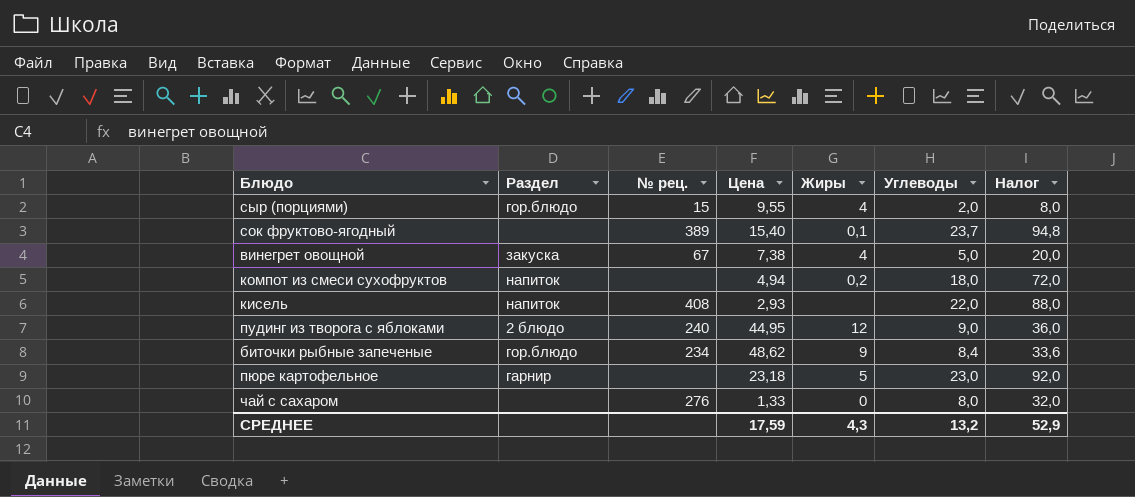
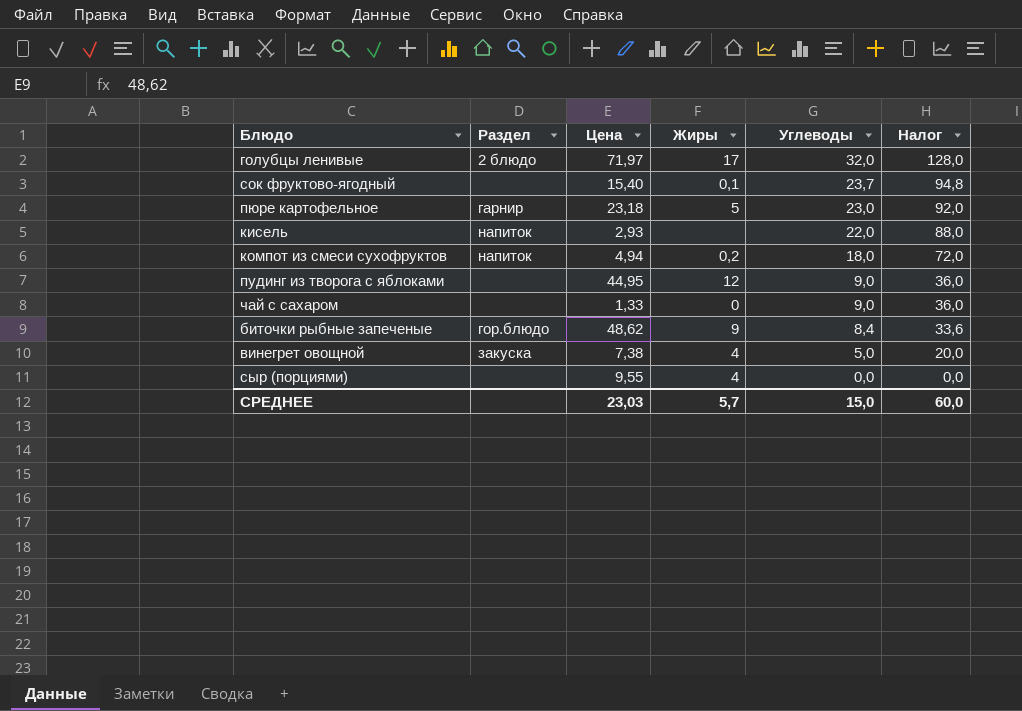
row order: none -> Углеводы descending
column № рец. | position: 3 -> none
row голубцы ленивые: none -> 2 блюдо | 71,97 | 17 | 32,0 | 128,0
пудинг из творога с яблоками | Раздел: 2 блюдо -> none
чай с сахаром | Углеводы: 8,0 -> 9,0
чай с сахаром | Налог: 32,0 -> 36,0
сыр (порциями) | Раздел: гор.блюдо -> none
сыр (порциями) | Углеводы: 2,0 -> 0,0
сыр (порциями) | Налог: 8,0 -> 0,0
СРЕДНЕЕ | Цена: 17,59 -> 23,03
СРЕДНЕЕ | Жиры: 4,3 -> 5,7
СРЕДНЕЕ | Углеводы: 13,2 -> 15,0
СРЕДНЕЕ | Налог: 52,9 -> 60,0

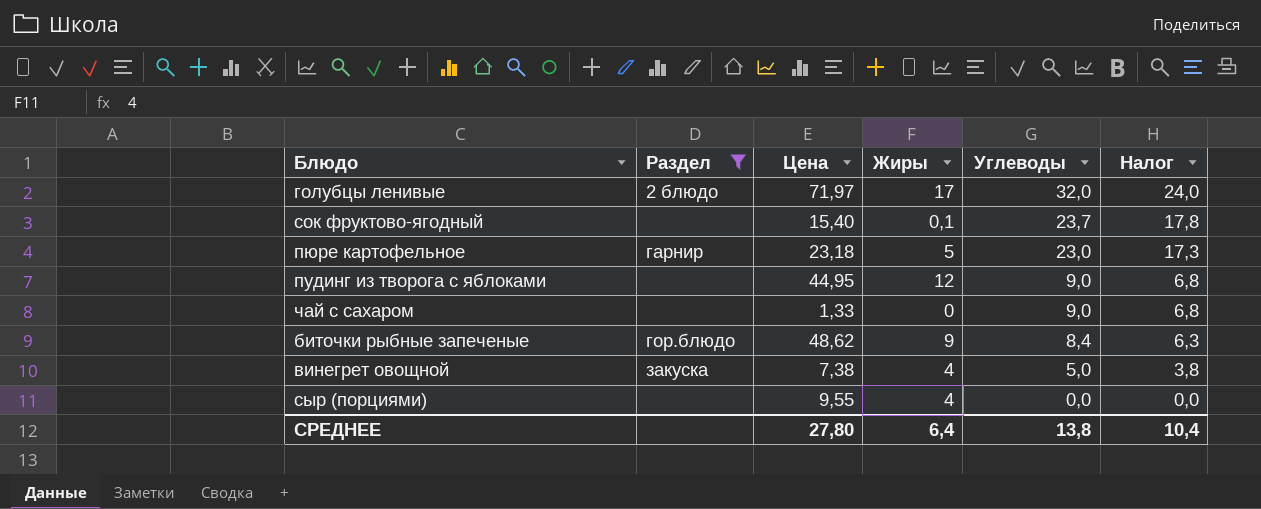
filter: none -> Раздел != напиток
column Налог | formula: [Углеводы] * 4 -> [Углеводы] * 0,75
СРЕДНЕЕ | Цена: 23,03 -> 27,80
СРЕДНЕЕ | Жиры: 5,7 -> 6,4
СРЕДНЕЕ | Углеводы: 15,0 -> 13,8
СРЕДНЕЕ | Налог: 60,0 -> 10,4

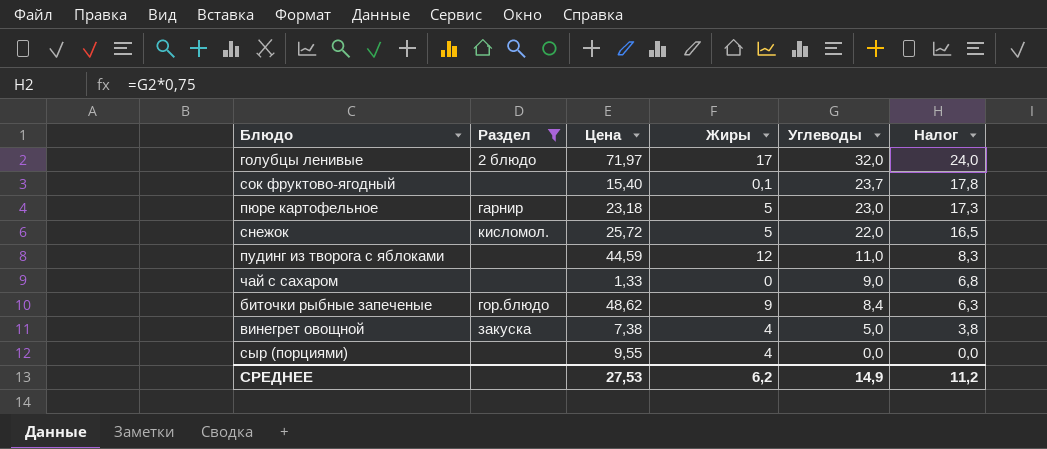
row снежок: none -> кисломол. | 25,72 | 5 | 22,0 | 16,5
пудинг из творога с яблоками | Цена: 44,95 -> 44,59
пудинг из творога с яблоками | Углеводы: 9,0 -> 11,0
пудинг из творога с яблоками | Налог: 6,8 -> 8,3
СРЕДНЕЕ | Цена: 27,80 -> 27,53
СРЕДНЕЕ | Жиры: 6,4 -> 6,2
СРЕДНЕЕ | Углеводы: 13,8 -> 14,9
СРЕДНЕЕ | Налог: 10,4 -> 11,2

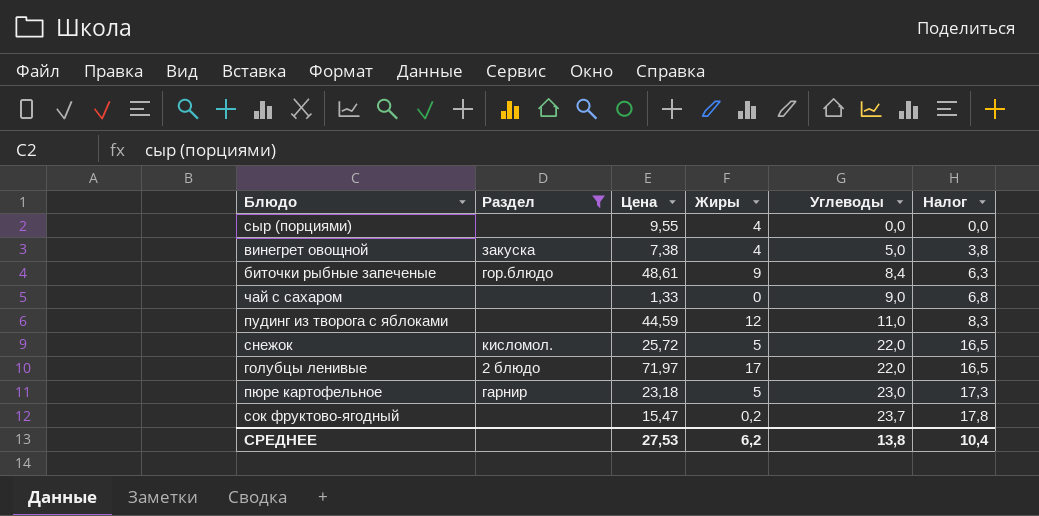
row order: Углеводы descending -> Углеводы ascending
биточки рыбные запеченые | Цена: 48,62 -> 48,61
голубцы ленивые | Углеводы: 32,0 -> 22,0
голубцы ленивые | Налог: 24,0 -> 16,5
сок фруктово-ягодный | Цена: 15,40 -> 15,47
сок фруктово-ягодный | Жиры: 0,1 -> 0,2
СРЕДНЕЕ | Углеводы: 14,9 -> 13,8
СРЕДНЕЕ | Налог: 11,2 -> 10,4

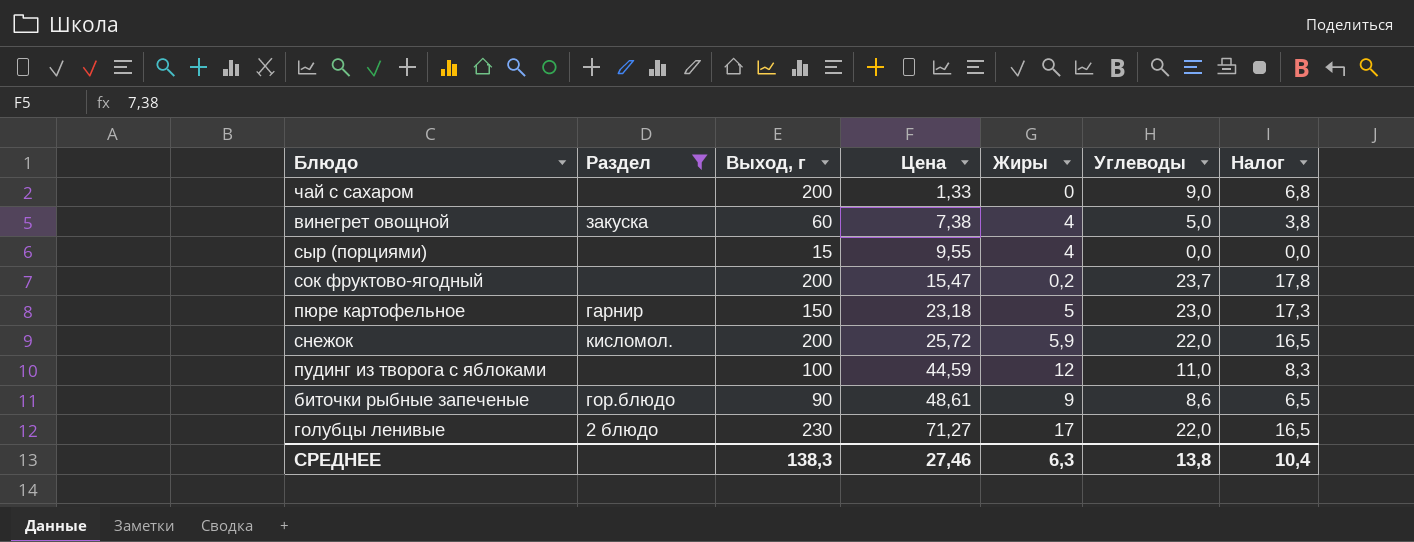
row order: Углеводы ascending -> Цена ascending
column Выход, г | position: none -> 3
снежок | Жиры: 5 -> 5,9
биточки рыбные запеченые | Углеводы: 8,4 -> 8,6
биточки рыбные запеченые | Налог: 6,3 -> 6,5
голубцы ленивые | Цена: 71,97 -> 71,27
СРЕДНЕЕ | Цена: 27,53 -> 27,46
СРЕДНЕЕ | Жиры: 6,2 -> 6,3

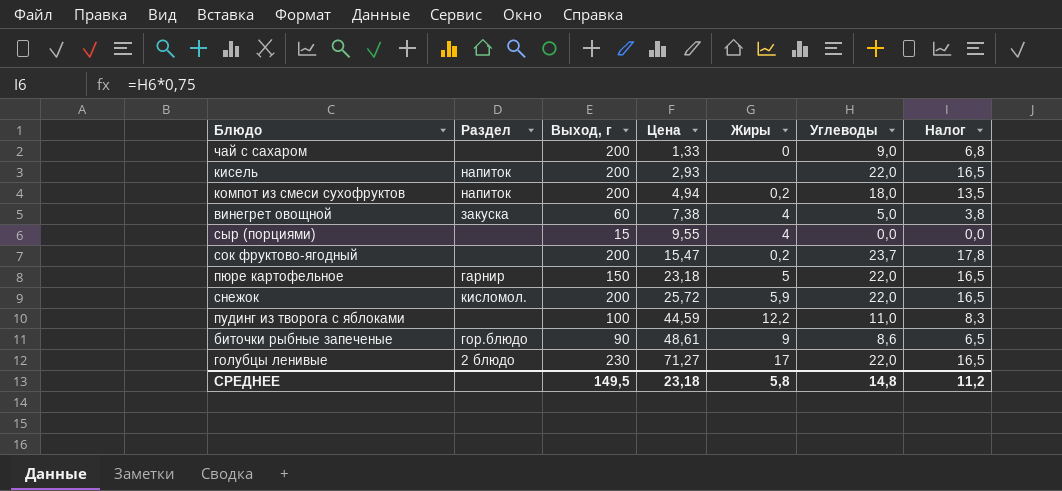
filter: Раздел != напиток -> none
пюре картофельное | Углеводы: 23,0 -> 22,0
пюре картофельное | Налог: 17,3 -> 16,5
пудинг из творога с яблоками | Жиры: 12 -> 12,2
СРЕДНЕЕ | Выход, г: 138,3 -> 149,5
СРЕДНЕЕ | Цена: 27,46 -> 23,18
СРЕДНЕЕ | Жиры: 6,3 -> 5,8
СРЕДНЕЕ | Углеводы: 13,8 -> 14,8
СРЕДНЕЕ | Налог: 10,4 -> 11,2

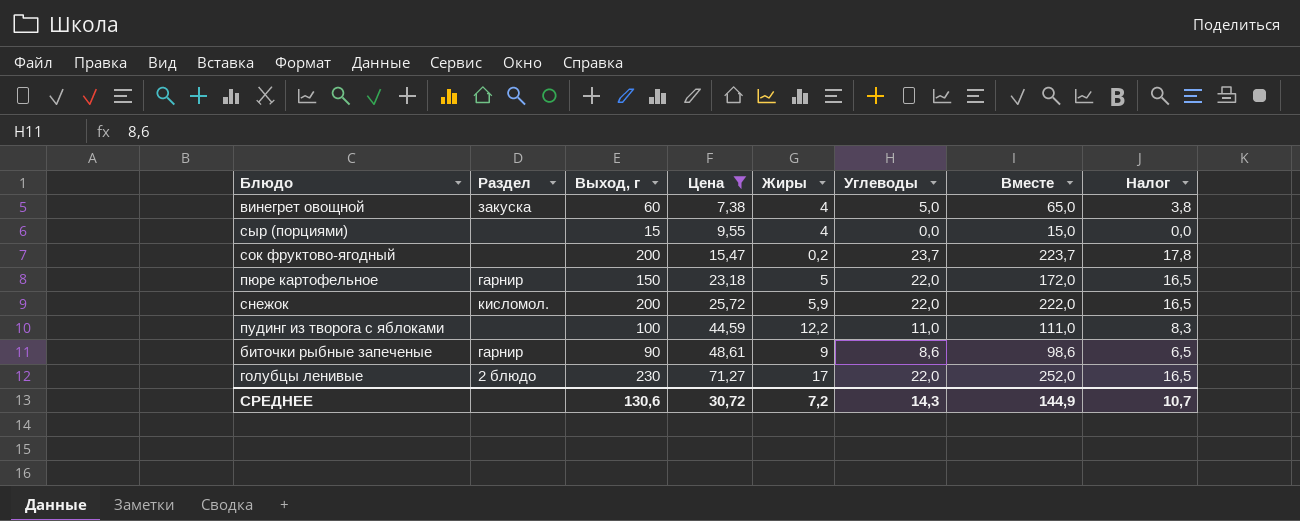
filter: none -> Цена >= 7,38
column Вместе | formula: none -> [Выход, г] + [Углеводы]
биточки рыбные запеченые | Раздел: гор.блюдо -> гарнир
СРЕДНЕЕ | Выход, г: 149,5 -> 130,6
СРЕДНЕЕ | Цена: 23,18 -> 30,72
СРЕДНЕЕ | Жиры: 5,8 -> 7,2
СРЕДНЕЕ | Углеводы: 14,8 -> 14,3
СРЕДНЕЕ | Налог: 11,2 -> 10,7

